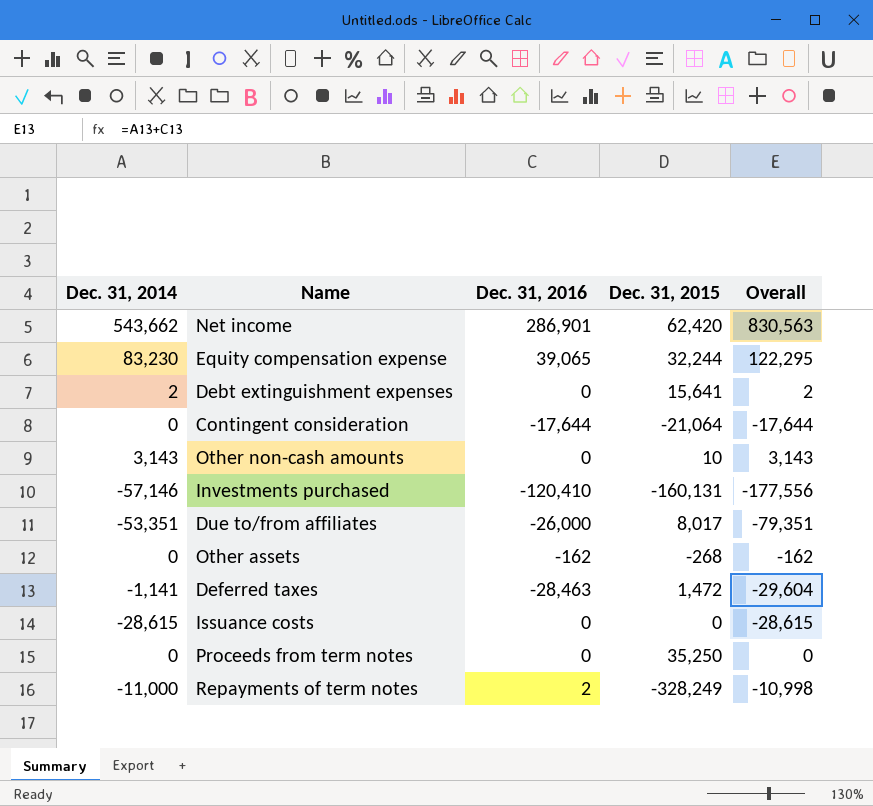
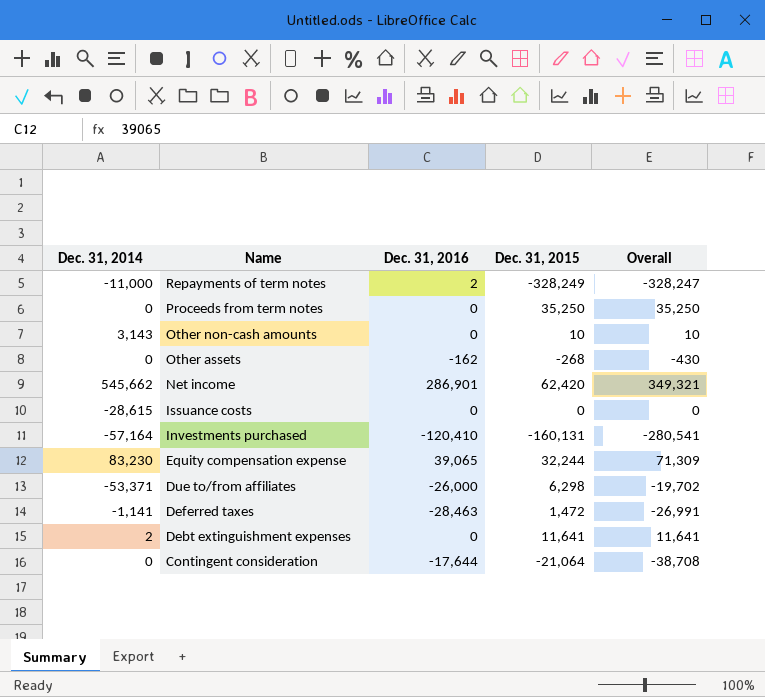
row order: none -> Name descending
column Overall | formula: [Dec. 31, 2014] + [Dec. 31, 2016] -> [Dec. 31, 2016] + [Dec. 31, 2015]
Net income | Dec. 31, 2014: 543,662 -> 545,662
Investments purchased | Dec. 31, 2014: -57,146 -> -57,164
Due to/from affiliates | Dec. 31, 2014: -53,351 -> -53,371
Due to/from affiliates | Dec. 31, 2015: 8,017 -> 6,298
Debt extinguishment expenses | Dec. 31, 2015: 15,641 -> 11,641

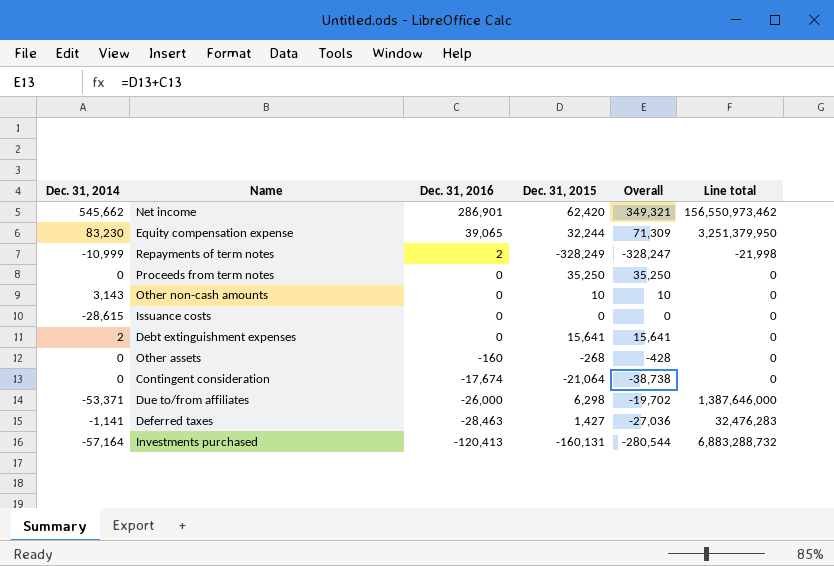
row order: Name descending -> Dec. 31, 2016 descending
column Line total | formula: none -> [Dec. 31, 2014] * [Dec. 31, 2016]
Repayments of term notes | Dec. 31, 2014: -11,000 -> -10,999
Debt extinguishment expenses | Dec. 31, 2015: 11,641 -> 15,641
Debt extinguishment expenses | Overall: 11,641 -> 15,641
Other assets | Dec. 31, 2016: -162 -> -160
Other assets | Overall: -430 -> -428
Contingent consideration | Dec. 31, 2016: -17,644 -> -17,674
Contingent consideration | Overall: -38,708 -> -38,738
Deferred taxes | Dec. 31, 2015: 1,472 -> 1,427
Deferred taxes | Overall: -26,991 -> -27,036
Investments purchased | Dec. 31, 2016: -120,410 -> -120,413
Investments purchased | Overall: -280,541 -> -280,544

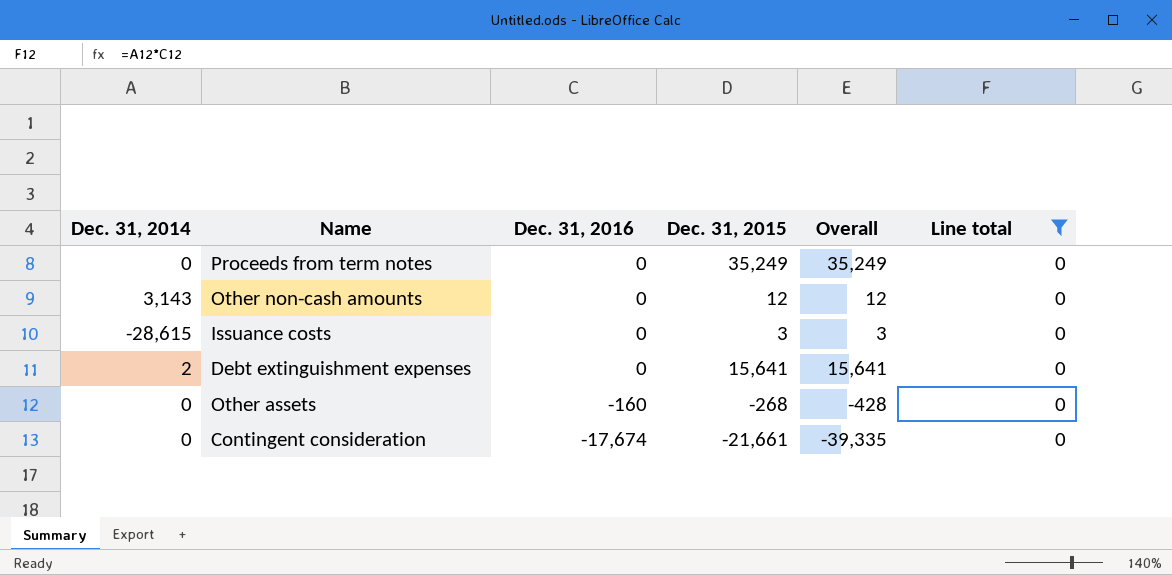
filter: none -> Line total = 0
Proceeds from term notes | Dec. 31, 2015: 35,250 -> 35,249
Proceeds from term notes | Overall: 35,250 -> 35,249
Other non-cash amounts | Dec. 31, 2015: 10 -> 12
Other non-cash amounts | Overall: 10 -> 12
Issuance costs | Dec. 31, 2015: 0 -> 3
Issuance costs | Overall: 0 -> 3
Contingent consideration | Dec. 31, 2015: -21,064 -> -21,661
Contingent consideration | Overall: -38,738 -> -39,335

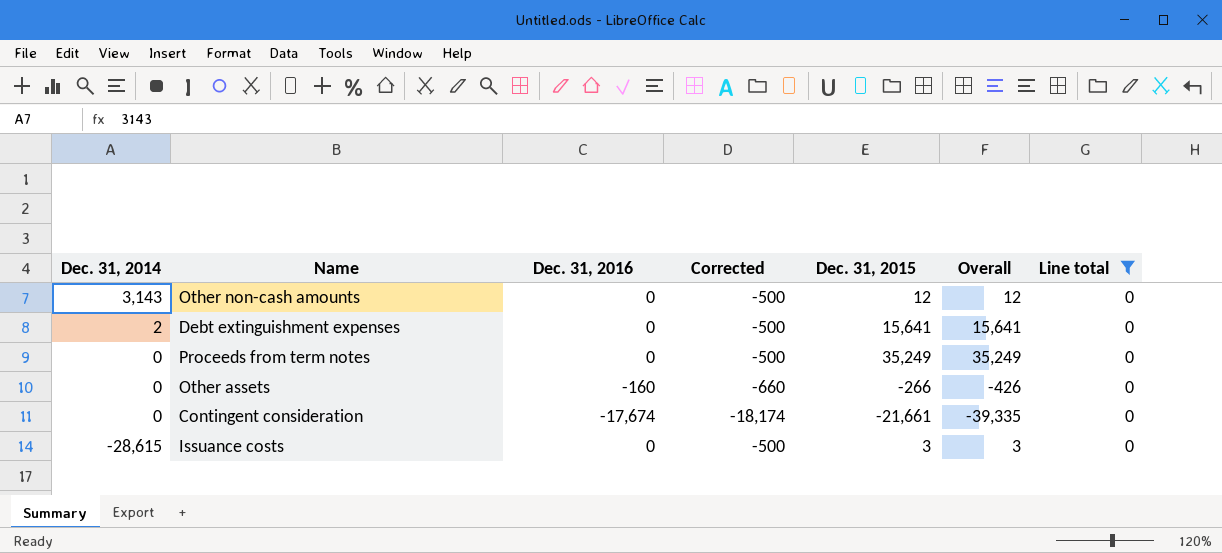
row order: Dec. 31, 2016 descending -> Dec. 31, 2014 descending
column Corrected | formula: none -> [Dec. 31, 2016] - 500
Other assets | Dec. 31, 2015: -268 -> -266
Other assets | Overall: -428 -> -426

